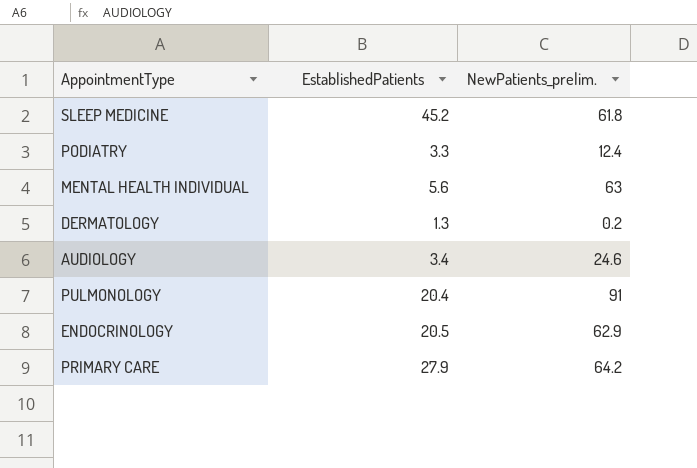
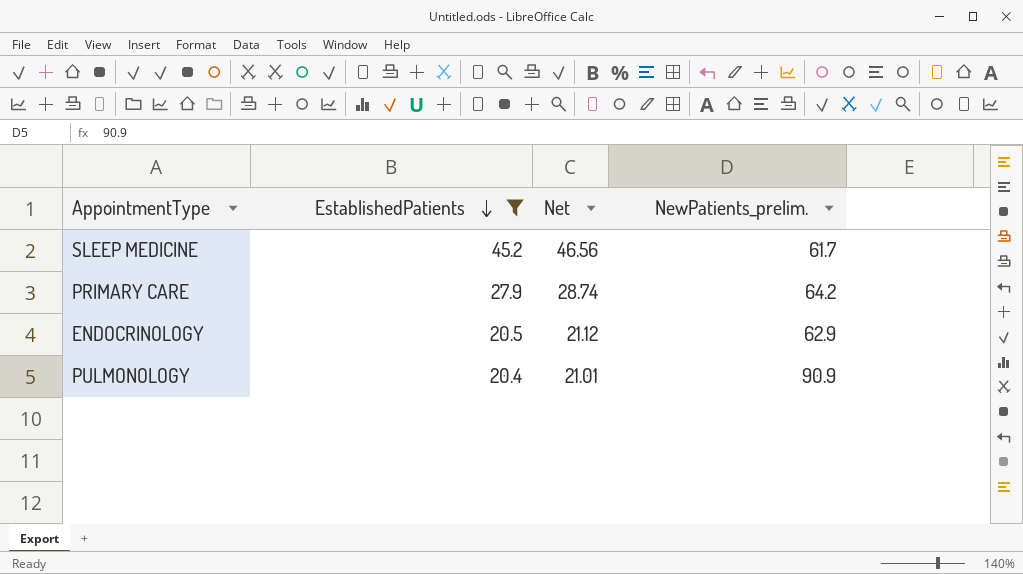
filter: none -> EstablishedPatients >= 20.4
row order: none -> EstablishedPatients descending
column Net | formula: none -> [EstablishedPatients] * 1.03
SLEEP MEDICINE | NewPatients_prelim.: 61.8 -> 61.7
PULMONOLOGY | NewPatients_prelim.: 91 -> 90.9

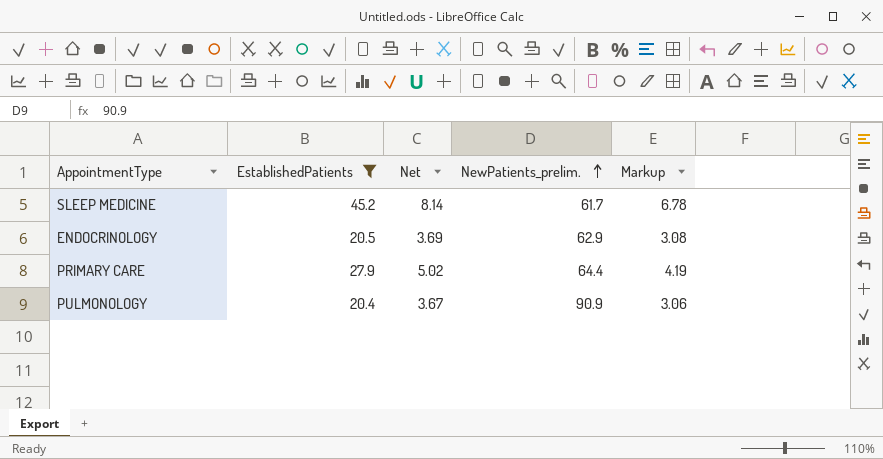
row order: EstablishedPatients descending -> NewPatients_prelim. ascending
column Net | formula: [EstablishedPatients] * 1.03 -> [EstablishedPatients] * 0.18
column Markup | formula: none -> [EstablishedPatients] * 0.15
PRIMARY CARE | NewPatients_prelim.: 64.2 -> 64.4

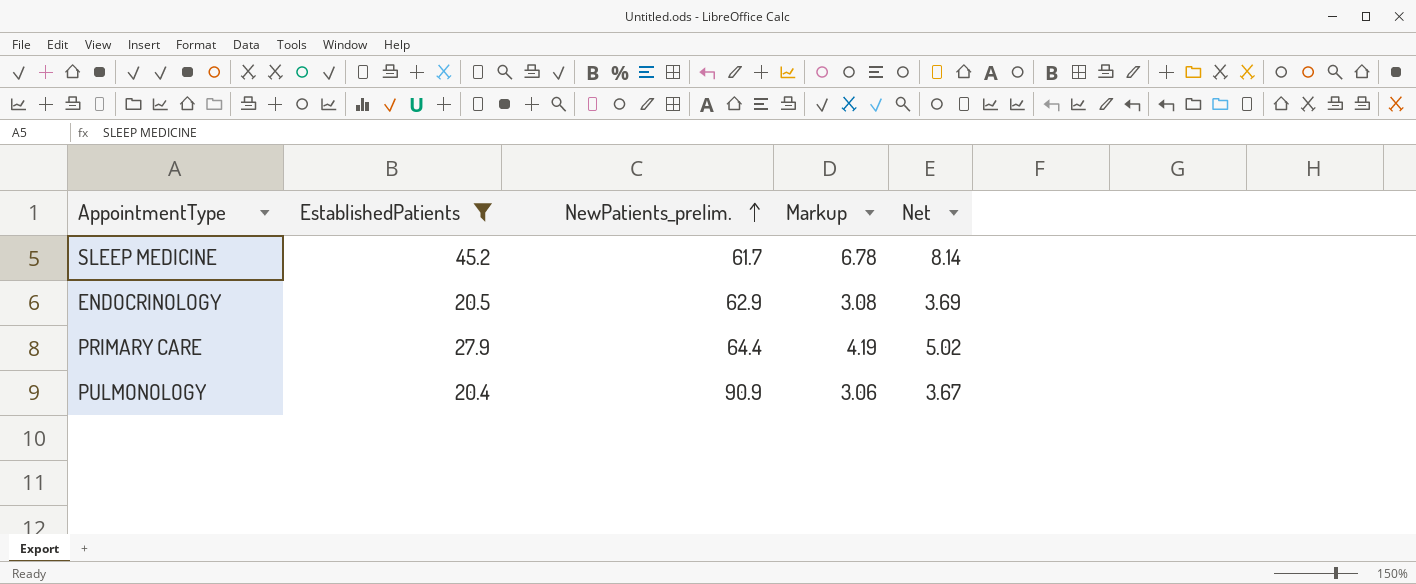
column Net | position: 3 -> 5

